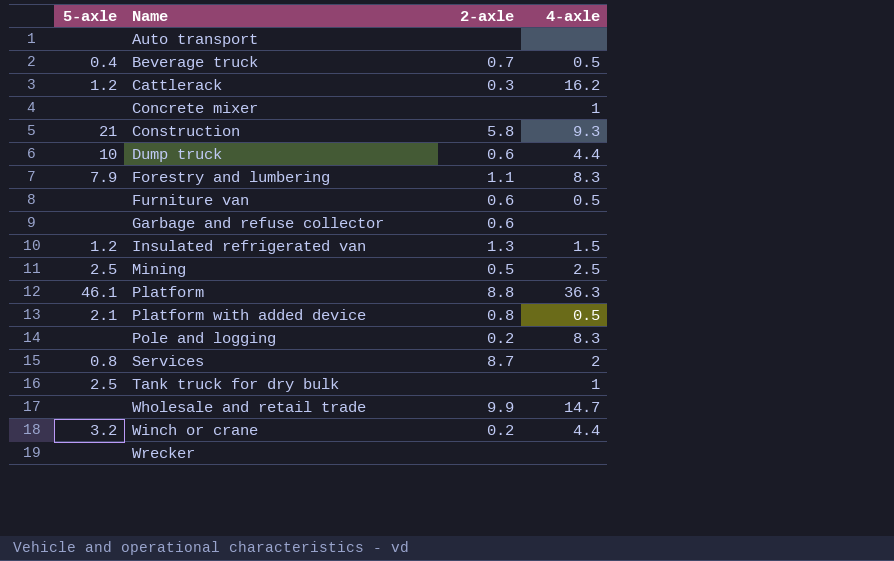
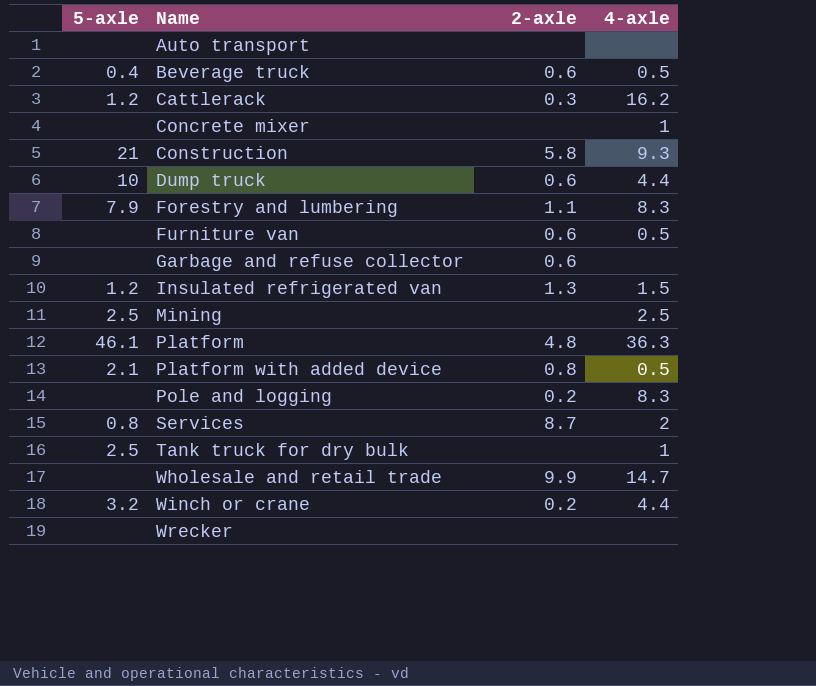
Beverage truck | 2-axle: 0.7 -> 0.6
Mining | 2-axle: 0.5 -> none
Platform | 2-axle: 8.8 -> 4.8

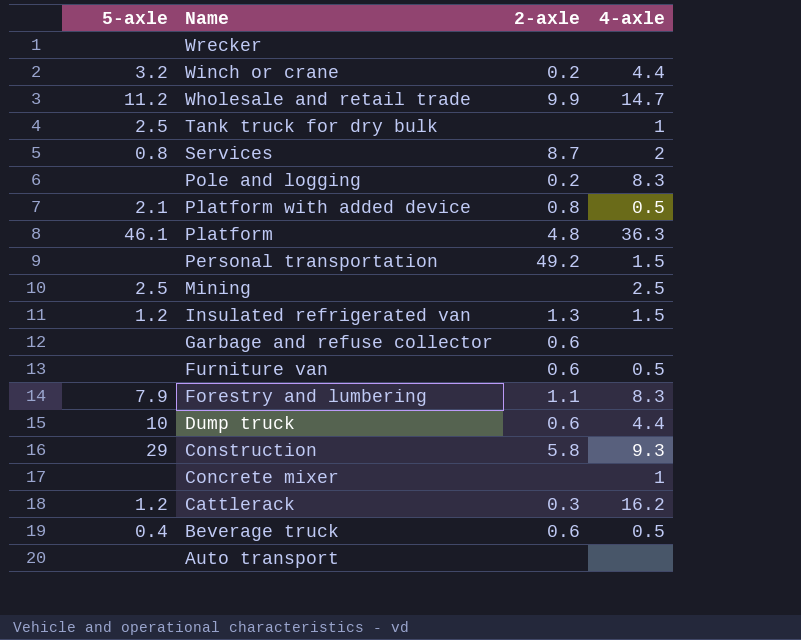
row order: Name ascending -> Name descending
Wholesale and retail trade | 5-axle: none -> 11.2
row Personal transportation: none -> none | 49.2 | 1.5
Construction | 5-axle: 21 -> 29

